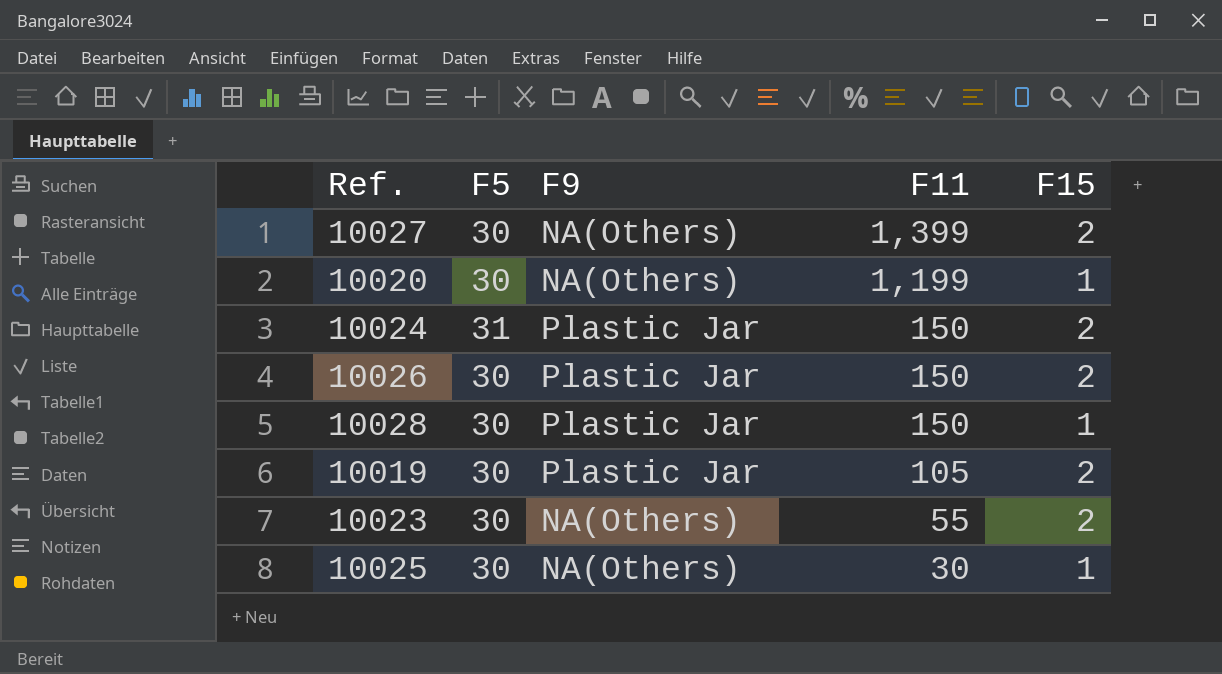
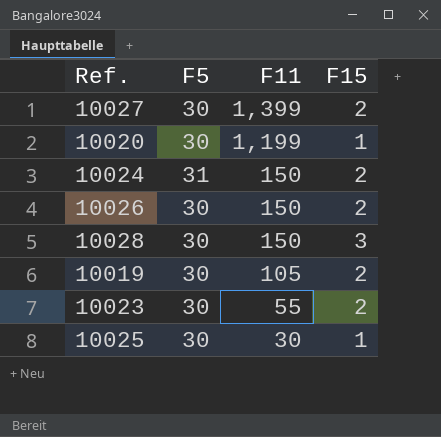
column F9 | position: 3 -> none
10028 | F15: 1 -> 3

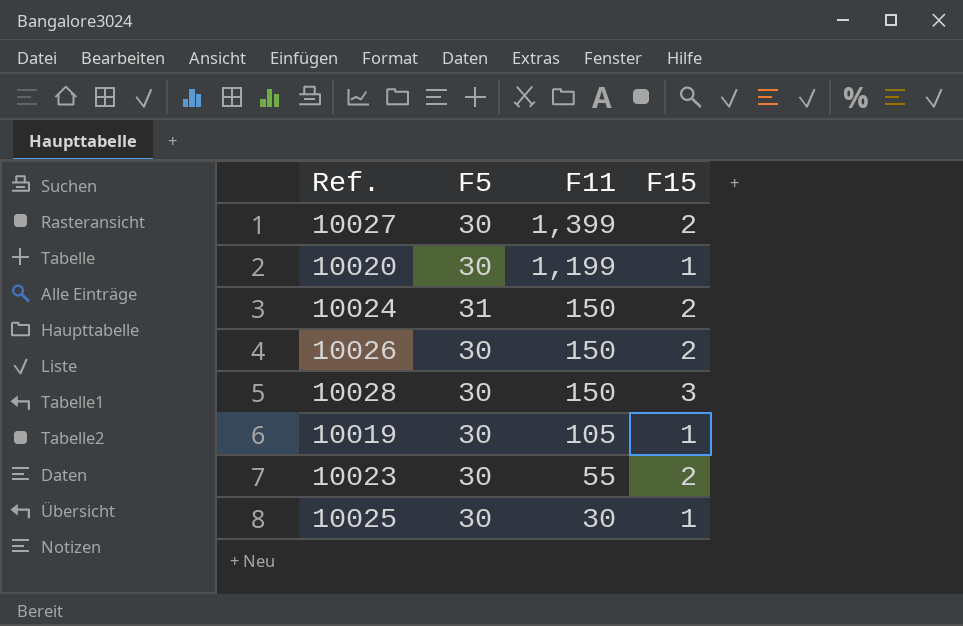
10019 | F15: 2 -> 1

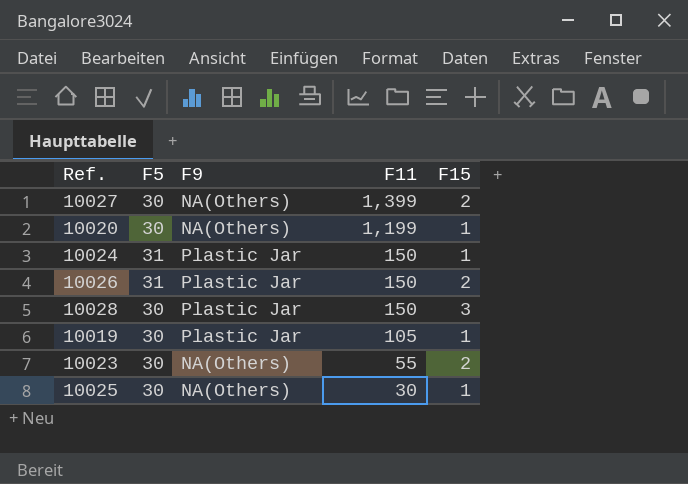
column F9 | position: none -> 3
10024 | F15: 2 -> 1
10026 | F5: 30 -> 31

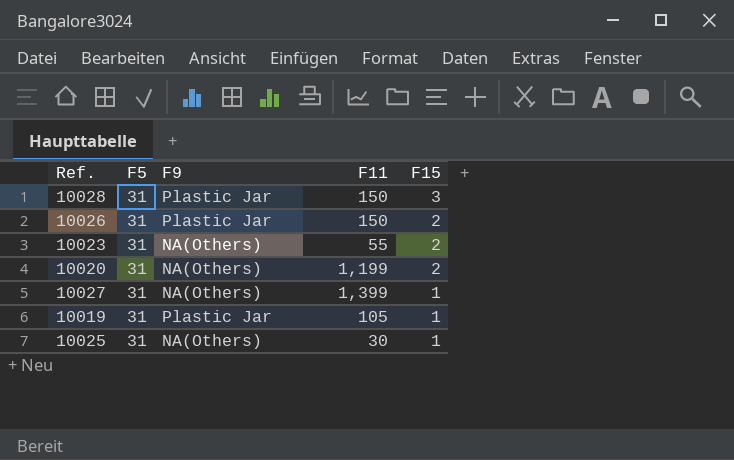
row order: F11 descending -> F15 descending
row 10024: 31 | Plastic Jar | 150 | 1 -> none
10028 | F5: 30 -> 31
10023 | F5: 30 -> 31
10020 | F5: 30 -> 31
10020 | F15: 1 -> 2
10027 | F5: 30 -> 31
10027 | F15: 2 -> 1
10019 | F5: 30 -> 31
10025 | F5: 30 -> 31

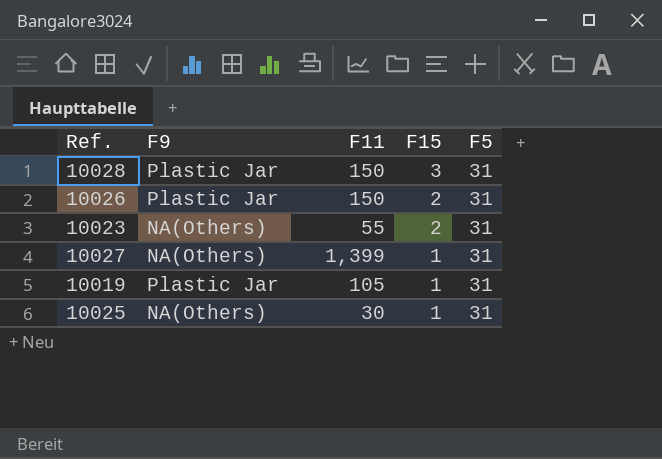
column F5 | position: 2 -> 5
row 10020: 31 | NA(Others) | 1,199 | 2 -> none

